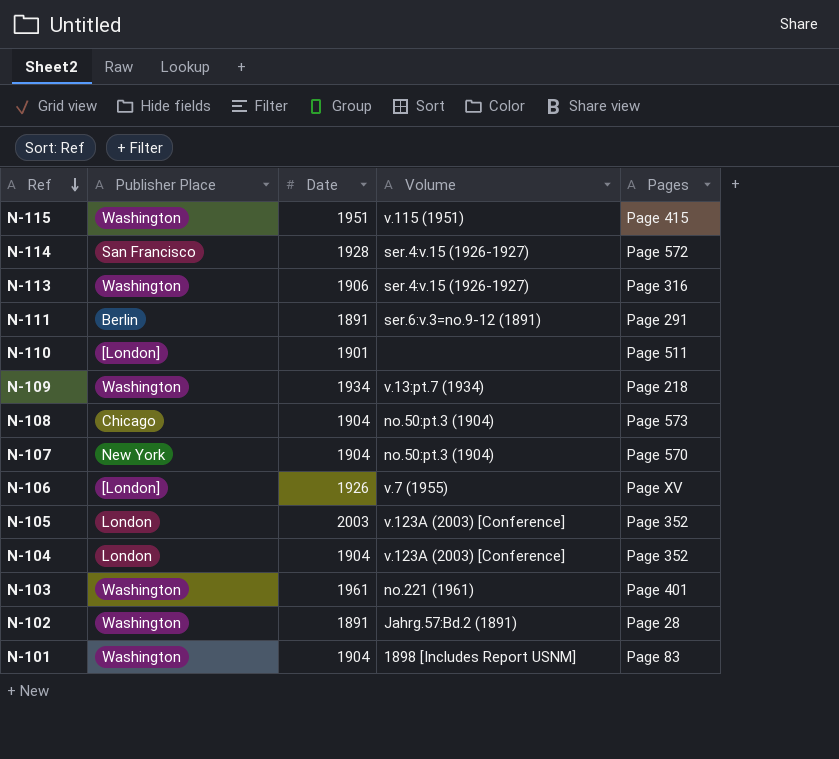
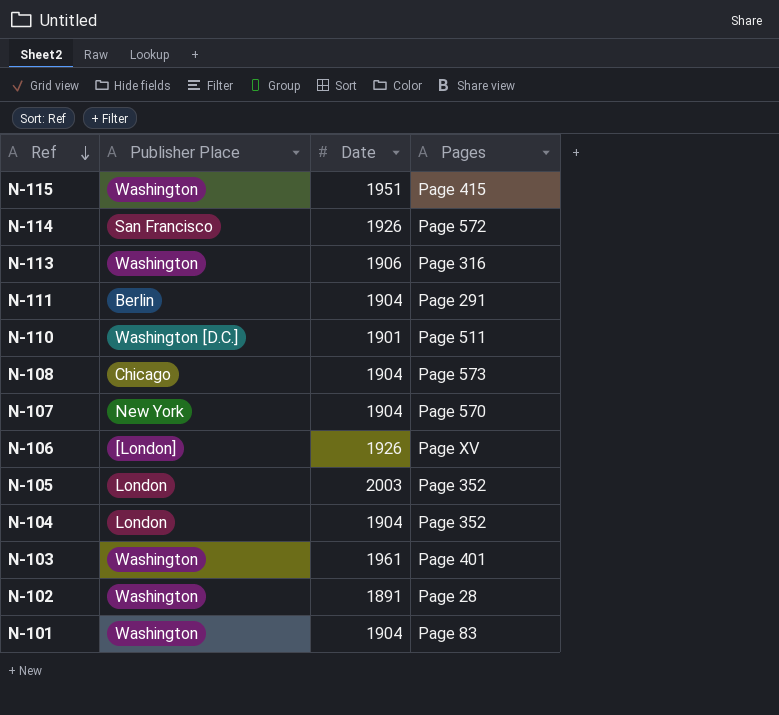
column Volume | position: 4 -> none
row N-109: Washington | 1934 | v.13:pt.7 (1934) | Page 218 -> none
N-114 | Date: 1928 -> 1926
N-111 | Date: 1891 -> 1904
N-110 | Publisher Place: [London] -> Washington [D.C.]

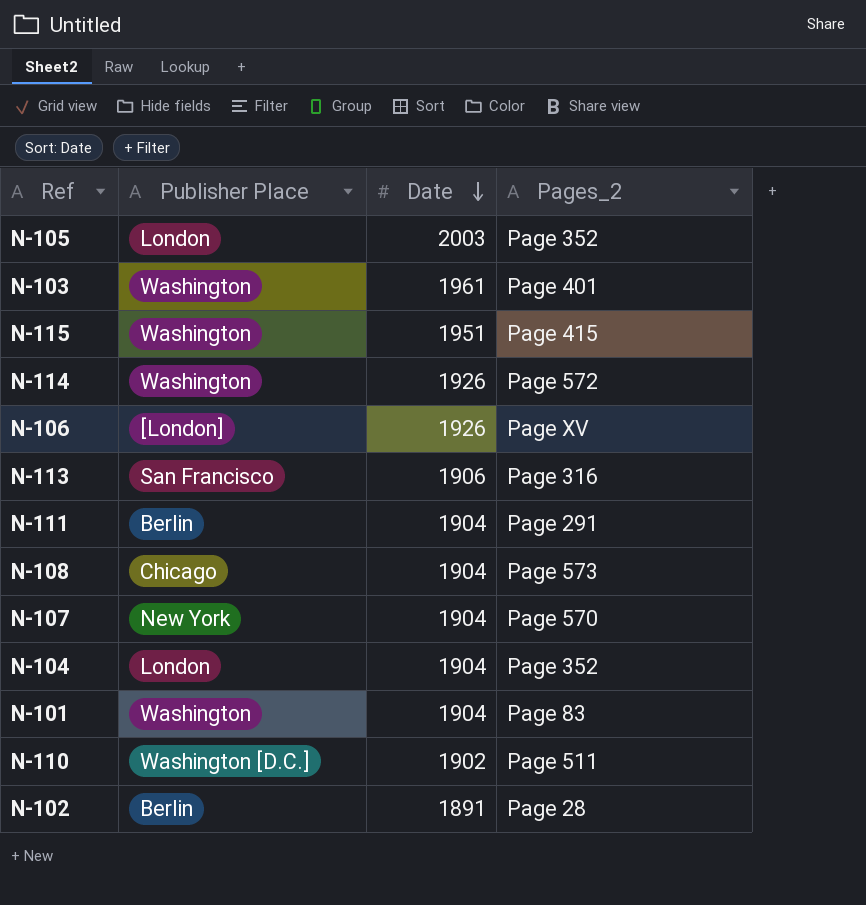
row order: Ref descending -> Date descending
column name: Pages -> Pages_2
N-114 | Publisher Place: San Francisco -> Washington
N-113 | Publisher Place: Washington -> San Francisco
N-110 | Date: 1901 -> 1902
N-102 | Publisher Place: Washington -> Berlin

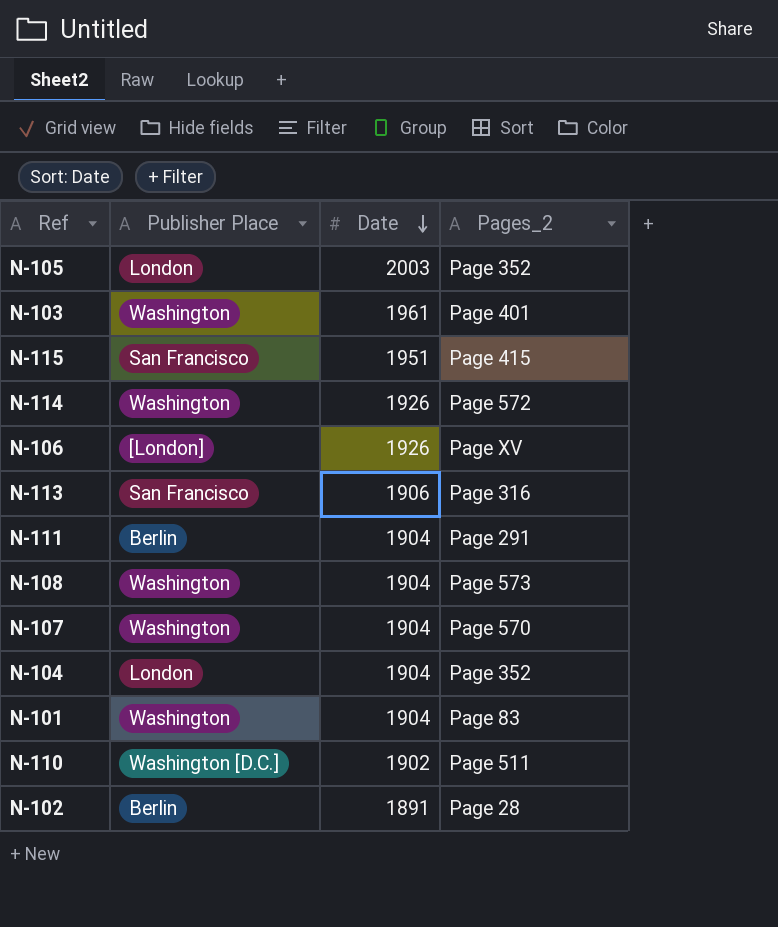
N-115 | Publisher Place: Washington -> San Francisco
N-108 | Publisher Place: Chicago -> Washington
N-107 | Publisher Place: New York -> Washington

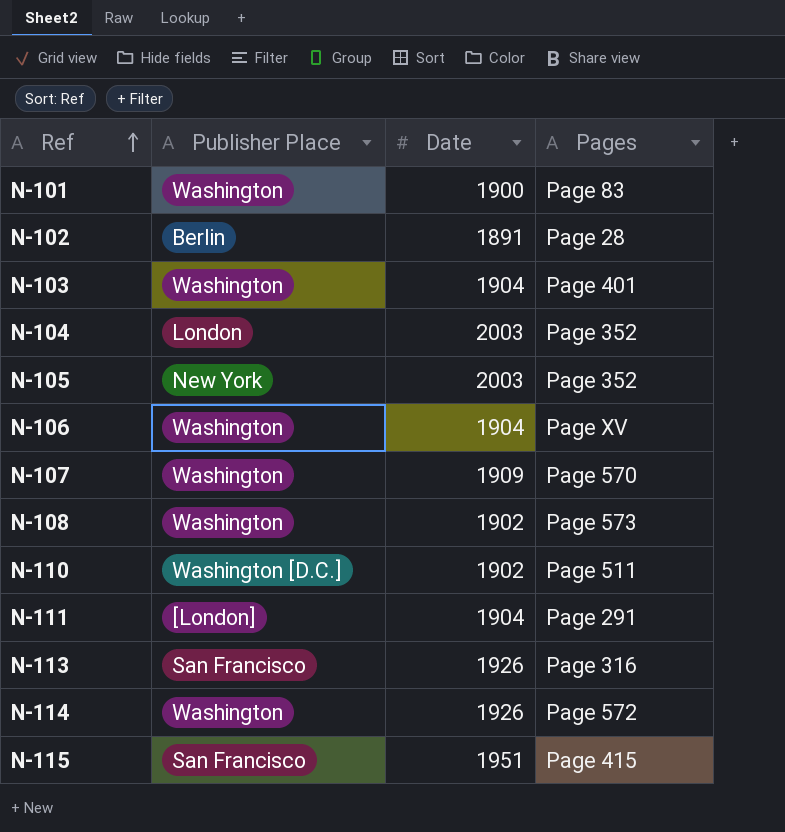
row order: Date descending -> Ref ascending
column name: Pages_2 -> Pages
N-101 | Date: 1904 -> 1900
N-103 | Date: 1961 -> 1904
N-104 | Date: 1904 -> 2003
N-105 | Publisher Place: London -> New York
N-106 | Publisher Place: [London] -> Washington
N-106 | Date: 1926 -> 1904
N-107 | Date: 1904 -> 1909
N-108 | Date: 1904 -> 1902
N-111 | Publisher Place: Berlin -> [London]
N-113 | Date: 1906 -> 1926

